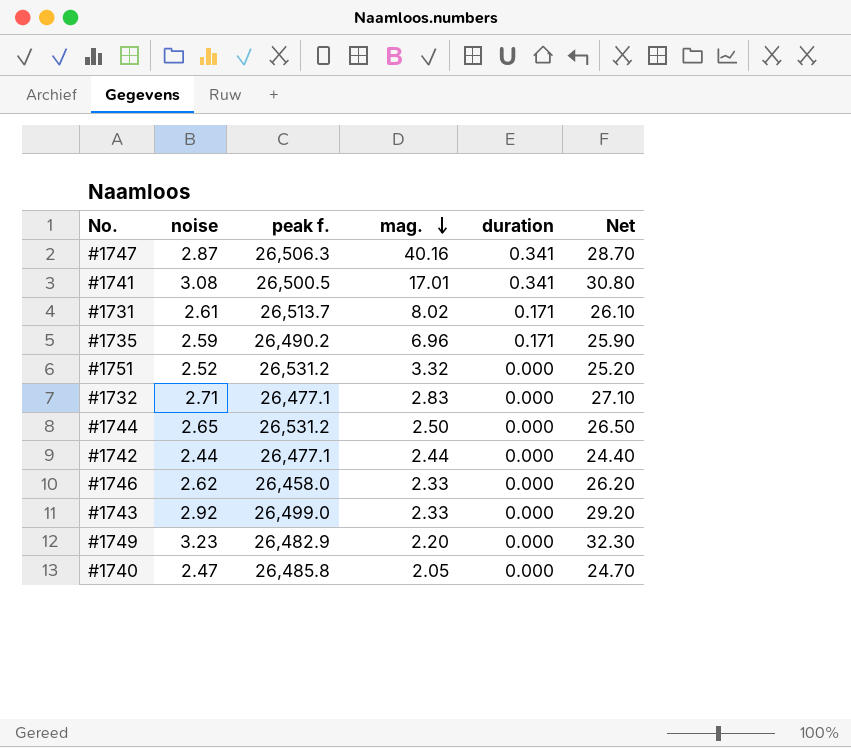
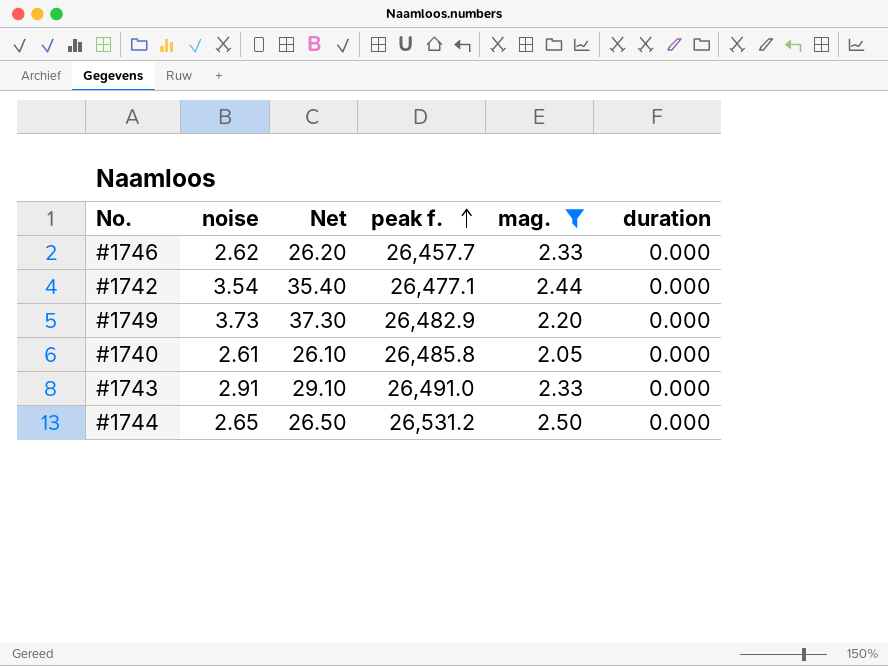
filter: none -> mag. <= 2.50
row order: mag. descending -> peak f. ascending
column Net | position: 6 -> 3
#1746 | peak f.: 26,458.0 -> 26,457.7
#1742 | noise: 2.44 -> 3.54
#1742 | Net: 24.40 -> 35.40
#1749 | noise: 3.23 -> 3.73
#1749 | Net: 32.30 -> 37.30
#1740 | noise: 2.47 -> 2.61
#1740 | Net: 24.70 -> 26.10
#1743 | noise: 2.92 -> 2.91
#1743 | Net: 29.20 -> 29.10
#1743 | peak f.: 26,499.0 -> 26,491.0

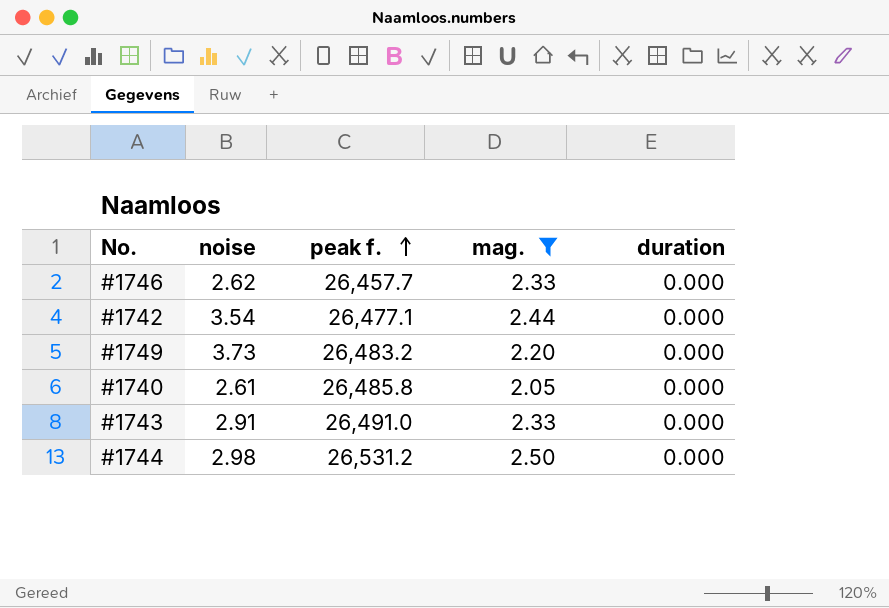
column Net | formula: [noise] * 10 -> none
#1749 | peak f.: 26,482.9 -> 26,483.2
#1744 | noise: 2.65 -> 2.98

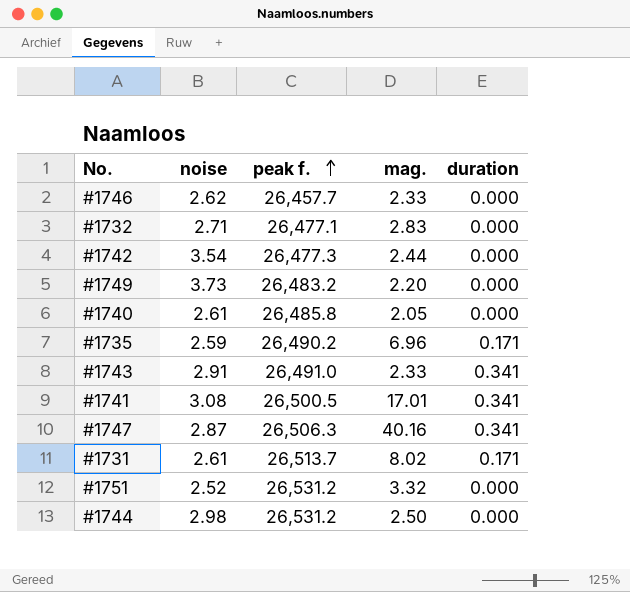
filter: mag. <= 2.50 -> none
#1742 | peak f.: 26,477.1 -> 26,477.3
#1743 | duration: 0.000 -> 0.341

